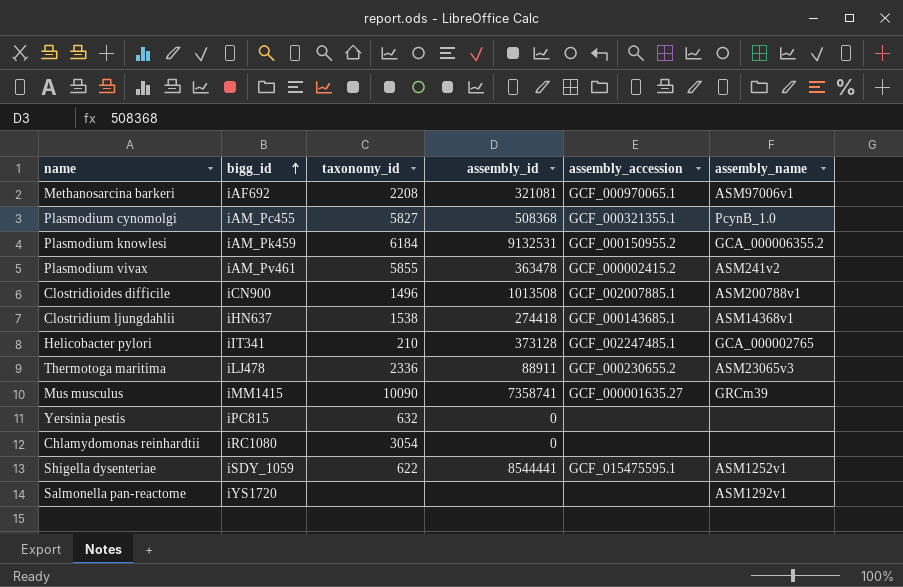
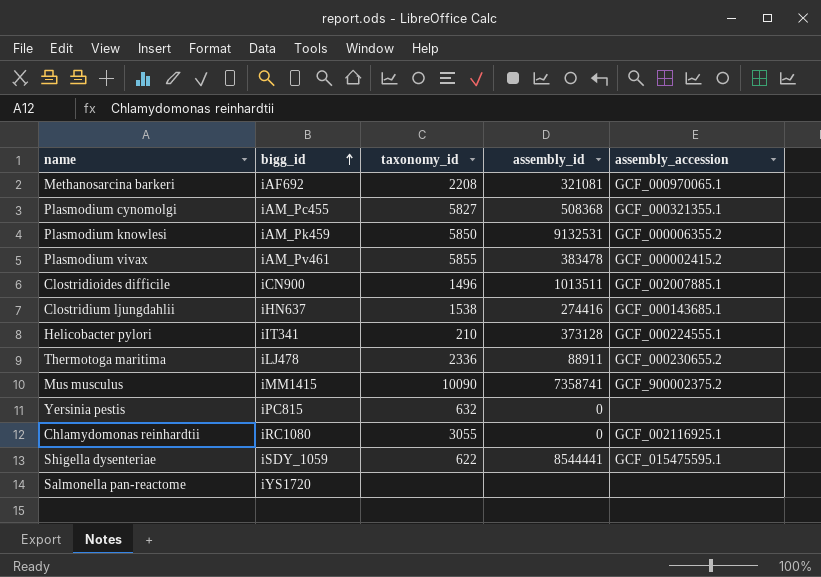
column assembly_name | position: 6 -> none
Plasmodium knowlesi | taxonomy_id: 6184 -> 5850
Plasmodium knowlesi | assembly_accession: GCF_000150955.2 -> GCF_000006355.2
Plasmodium vivax | assembly_id: 363478 -> 383478
Clostridioides difficile | assembly_id: 1013508 -> 1013511
Clostridium ljungdahlii | assembly_id: 274418 -> 274416
Helicobacter pylori | assembly_accession: GCF_002247485.1 -> GCF_000224555.1
Mus musculus | assembly_accession: GCF_000001635.27 -> GCF_900002375.2
Chlamydomonas reinhardtii | taxonomy_id: 3054 -> 3055
Chlamydomonas reinhardtii | assembly_accession: none -> GCF_002116925.1

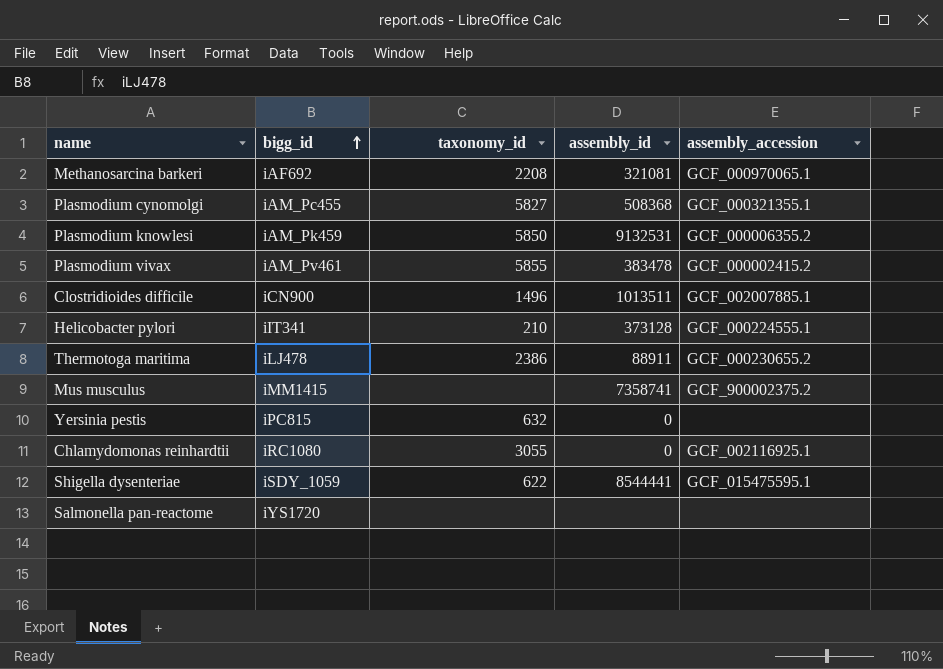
row Clostridium ljungdahlii: iHN637 | 1538 | 274416 | GCF_000143685.1 -> none
Thermotoga maritima | taxonomy_id: 2336 -> 2386
Mus musculus | taxonomy_id: 10090 -> none

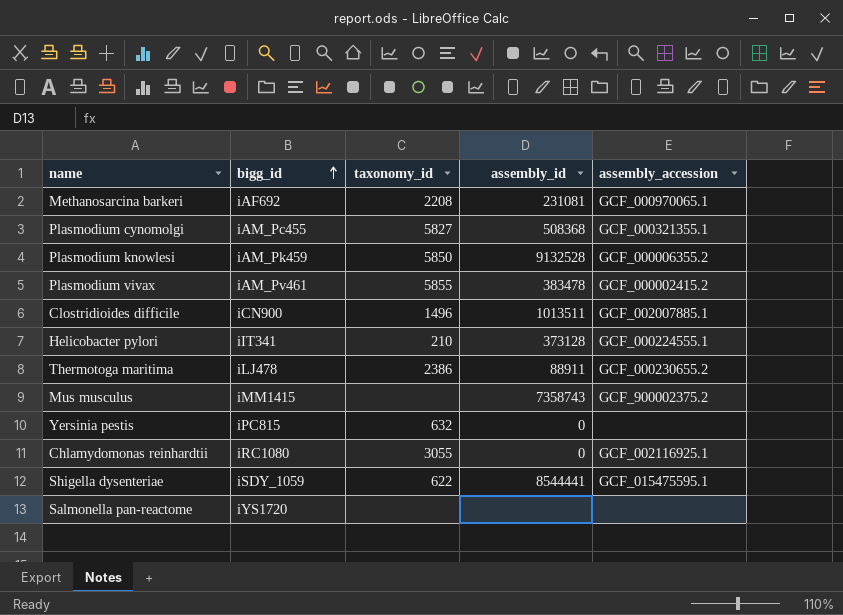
Methanosarcina barkeri | assembly_id: 321081 -> 231081
Plasmodium knowlesi | assembly_id: 9132531 -> 9132528
Mus musculus | assembly_id: 7358741 -> 7358743

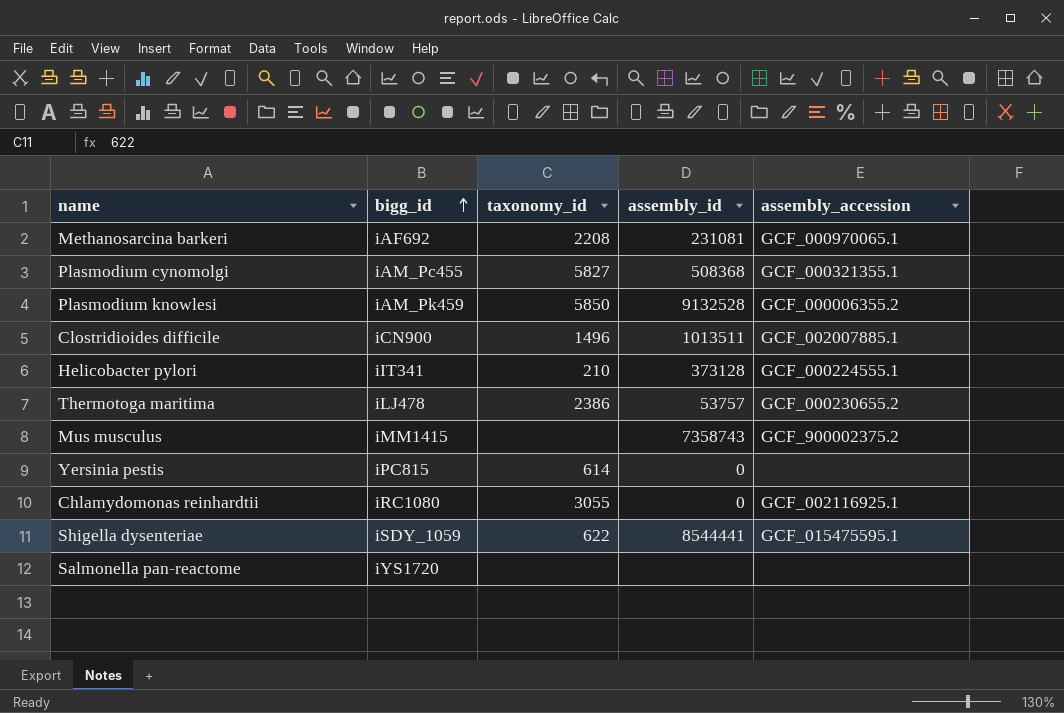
row Plasmodium vivax: iAM_Pv461 | 5855 | 383478 | GCF_000002415.2 -> none
Thermotoga maritima | assembly_id: 88911 -> 53757
Yersinia pestis | taxonomy_id: 632 -> 614

